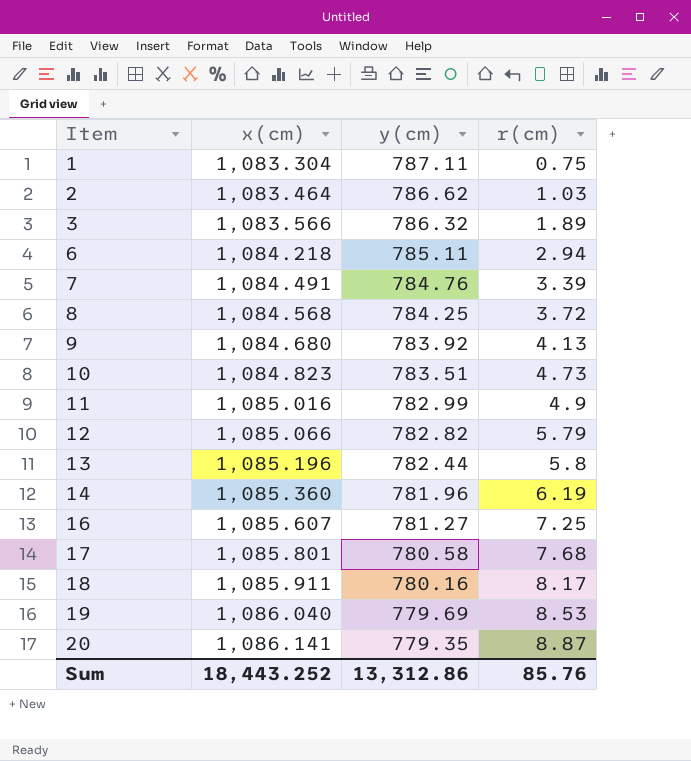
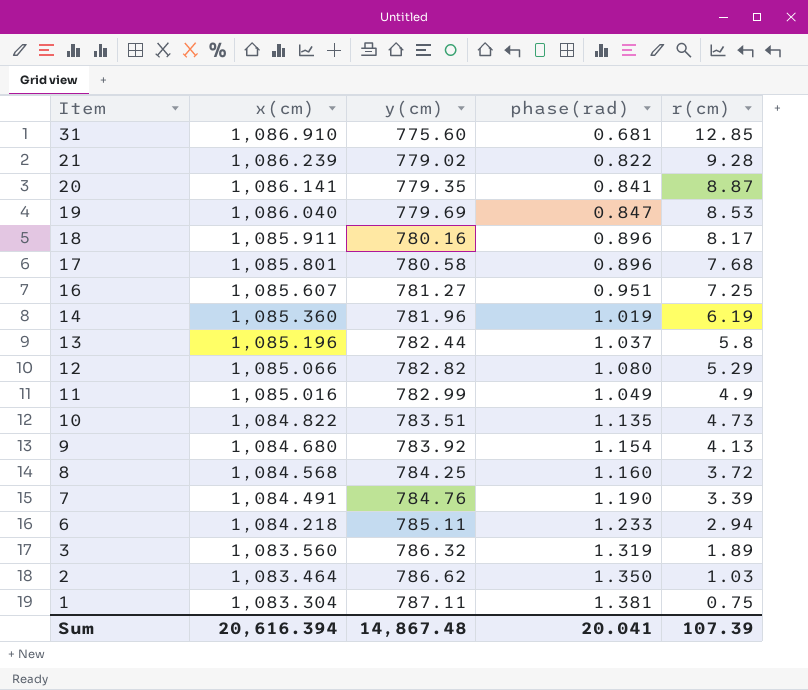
row order: Item ascending -> Item descending
column phase(rad) | position: none -> 4
row 31: none -> 1,086.910 | 775.60 | 0.681 | 12.85
row 21: none -> 1,086.239 | 779.02 | 0.822 | 9.28
12 | r(cm): 5.79 -> 5.29
10 | x(cm): 1,084.823 -> 1,084.822
3 | x(cm): 1,083.566 -> 1,083.560
Sum | x(cm): 18,443.252 -> 20,616.394
Sum | y(cm): 13,312.86 -> 14,867.48
Sum | r(cm): 85.76 -> 107.39

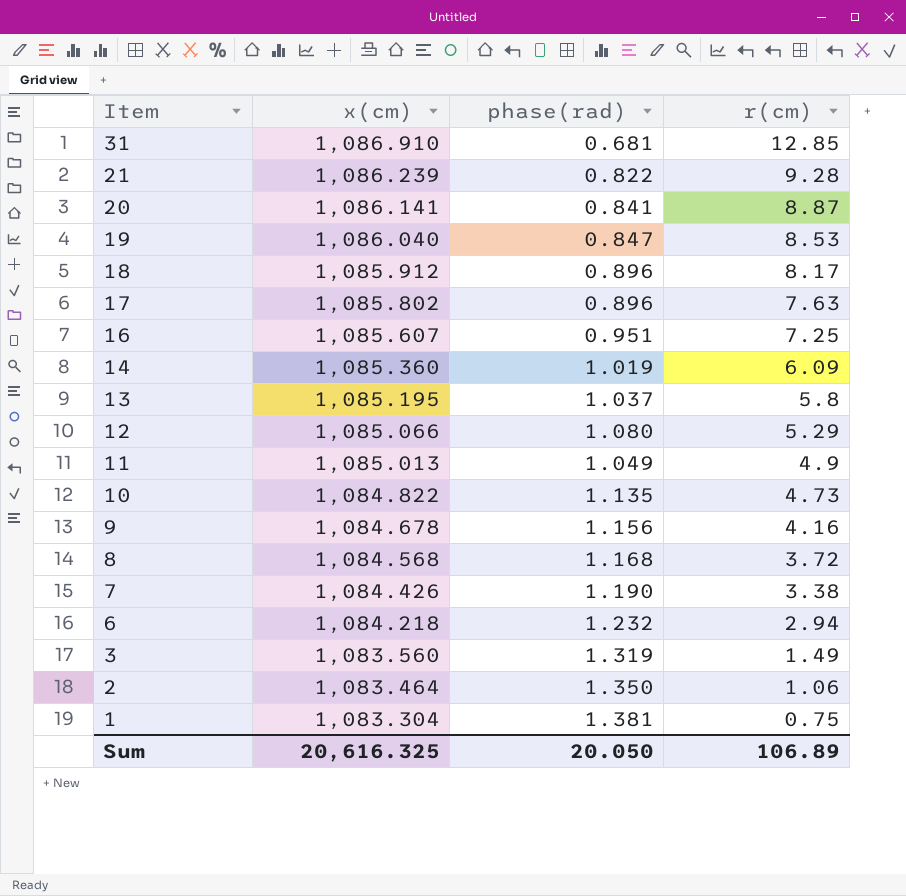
column y(cm) | position: 3 -> none
18 | x(cm): 1,085.911 -> 1,085.912
17 | x(cm): 1,085.801 -> 1,085.802
17 | r(cm): 7.68 -> 7.63
14 | r(cm): 6.19 -> 6.09
13 | x(cm): 1,085.196 -> 1,085.195
11 | x(cm): 1,085.016 -> 1,085.013
9 | x(cm): 1,084.680 -> 1,084.678
9 | phase(rad): 1.154 -> 1.156
9 | r(cm): 4.13 -> 4.16
8 | phase(rad): 1.160 -> 1.168
7 | x(cm): 1,084.491 -> 1,084.426
7 | r(cm): 3.39 -> 3.38
6 | phase(rad): 1.233 -> 1.232
3 | r(cm): 1.89 -> 1.49
2 | r(cm): 1.03 -> 1.06
Sum | x(cm): 20,616.394 -> 20,616.325
Sum | phase(rad): 20.041 -> 20.050
Sum | r(cm): 107.39 -> 106.89

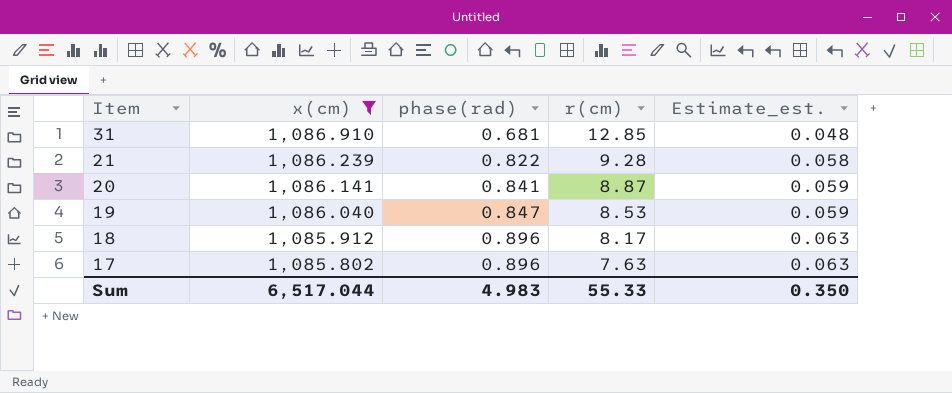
filter: none -> x(cm) >= 1,085.802
column Estimate_est. | formula: none -> [phase(rad)] * 0.07
Sum | x(cm): 20,616.325 -> 6,517.044
Sum | phase(rad): 20.050 -> 4.983
Sum | r(cm): 106.89 -> 55.33

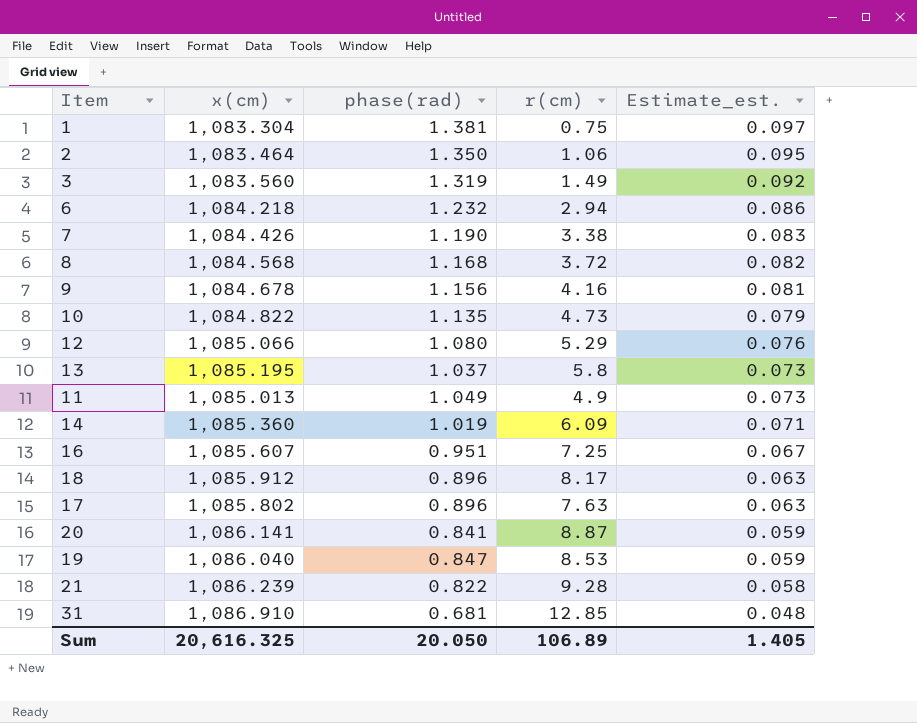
filter: x(cm) >= 1,085.802 -> none
row order: Item descending -> Estimate_est. descending
Sum | x(cm): 6,517.044 -> 20,616.325
Sum | phase(rad): 4.983 -> 20.050
Sum | r(cm): 55.33 -> 106.89
Sum | Estimate_est.: 0.350 -> 1.405

